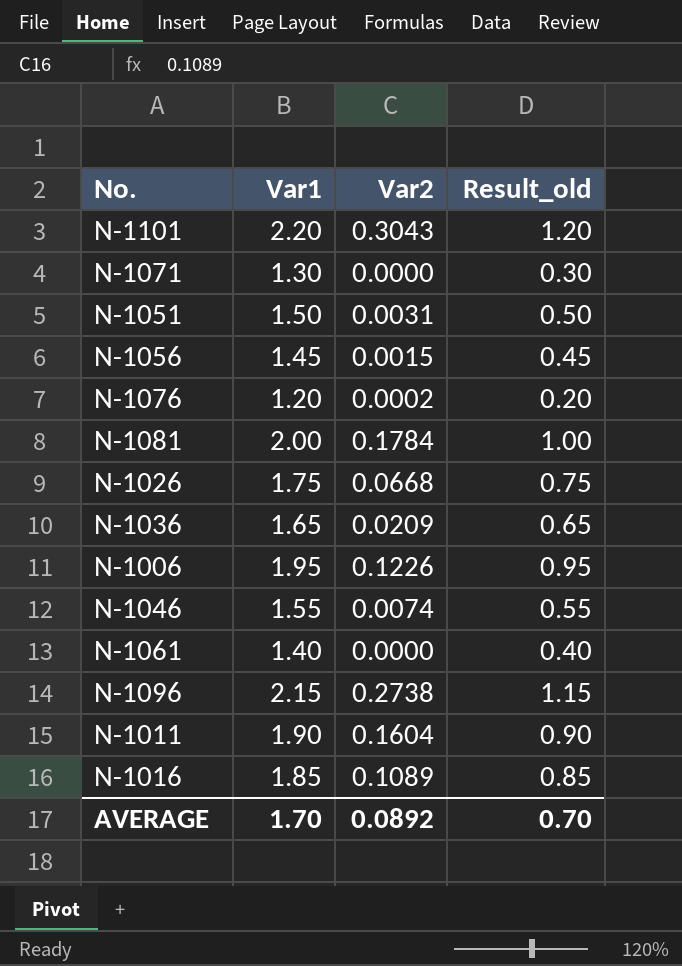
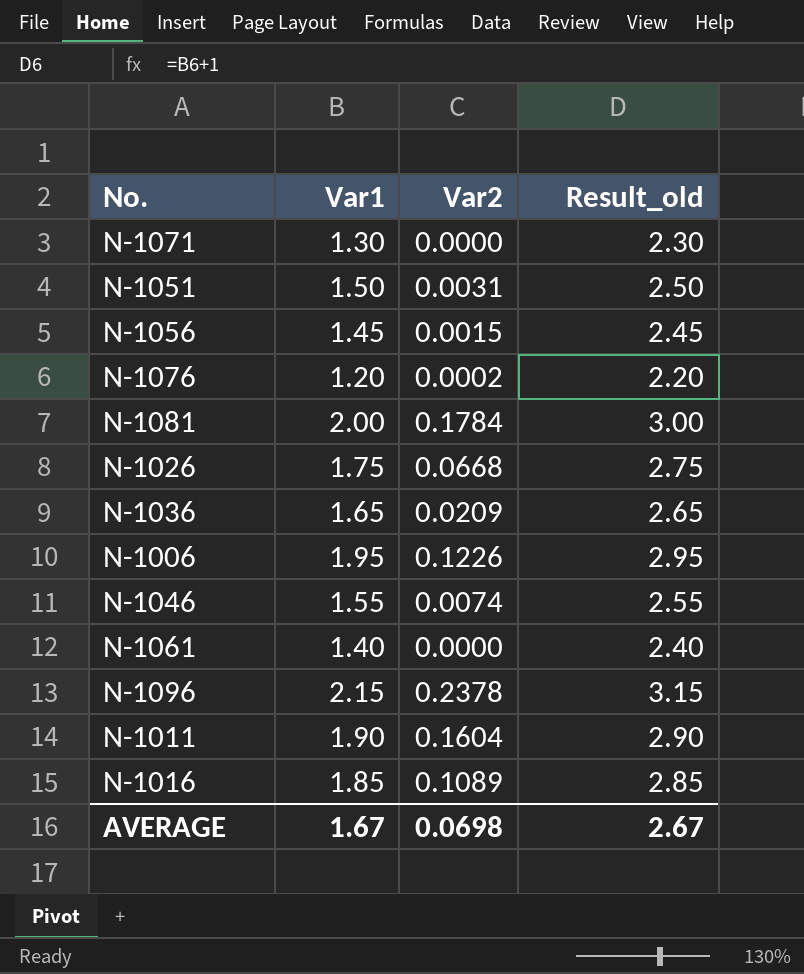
column Result_old | formula: [Var1] - 1 -> [Var1] + 1
row N-1101: 2.20 | 0.3043 | 1.20 -> none
N-1096 | Var2: 0.2738 -> 0.2378
AVERAGE | Var1: 1.70 -> 1.67
AVERAGE | Var2: 0.0892 -> 0.0698
AVERAGE | Result_old: 0.70 -> 2.67

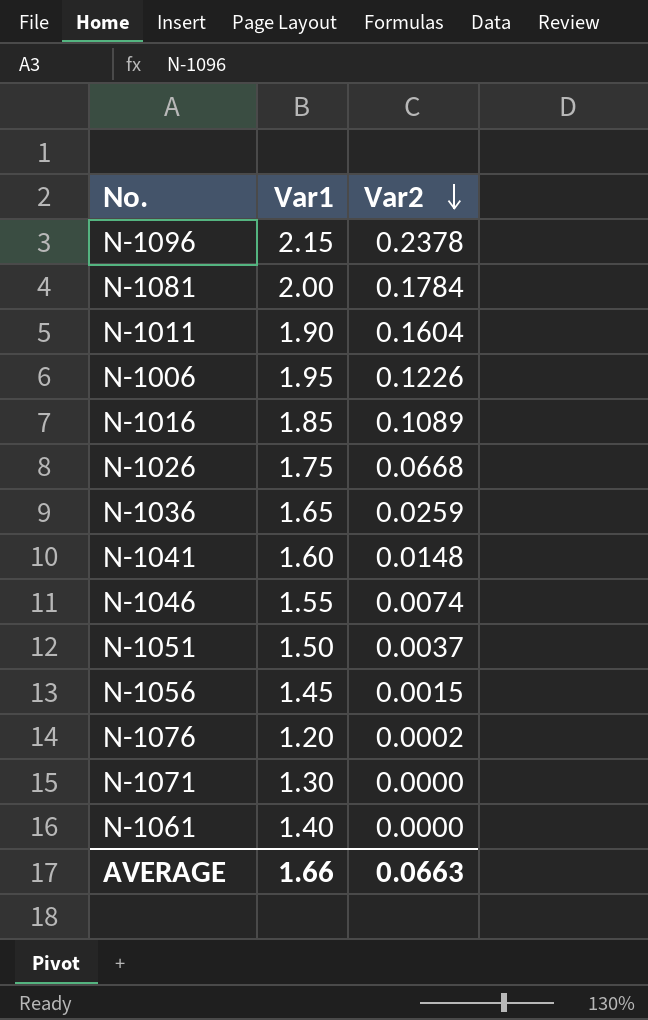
row order: none -> Var2 descending
column Result_old | formula: [Var1] + 1 -> none
N-1036 | Var2: 0.0209 -> 0.0259
row N-1041: none -> 1.60 | 0.0148
N-1051 | Var2: 0.0031 -> 0.0037
AVERAGE | Var1: 1.67 -> 1.66
AVERAGE | Var2: 0.0698 -> 0.0663

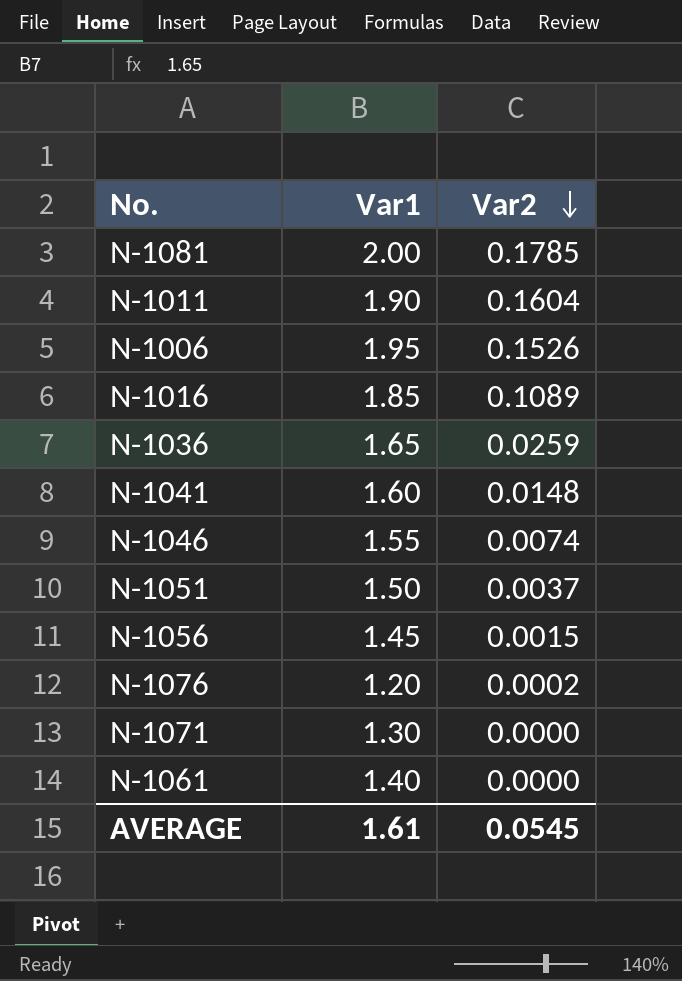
row N-1096: 2.15 | 0.2378 -> none
row N-1026: 1.75 | 0.0668 -> none
N-1081 | Var2: 0.1784 -> 0.1785
N-1006 | Var2: 0.1226 -> 0.1526
AVERAGE | Var1: 1.66 -> 1.61
AVERAGE | Var2: 0.0663 -> 0.0545

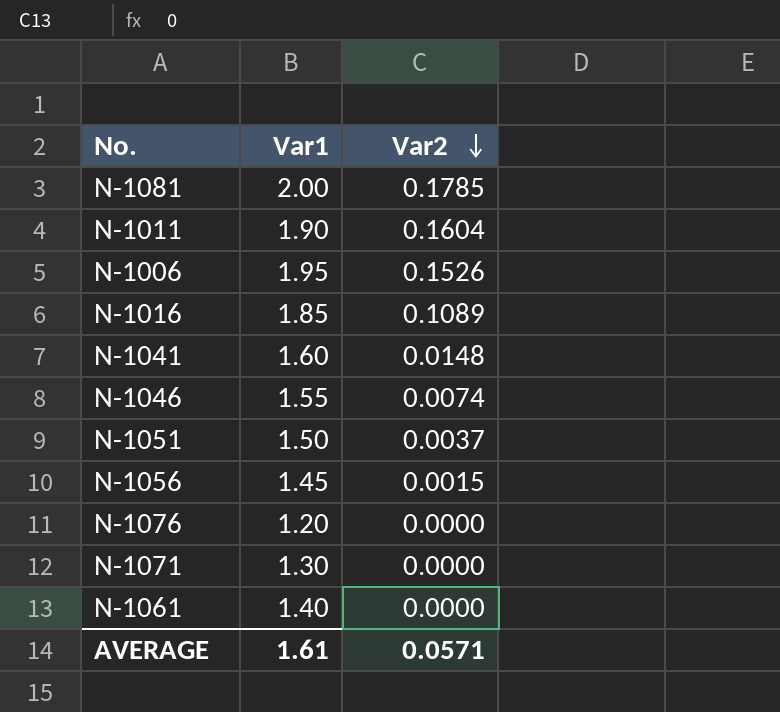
row N-1036: 1.65 | 0.0259 -> none
N-1076 | Var2: 0.0002 -> 0.0000
AVERAGE | Var2: 0.0545 -> 0.0571

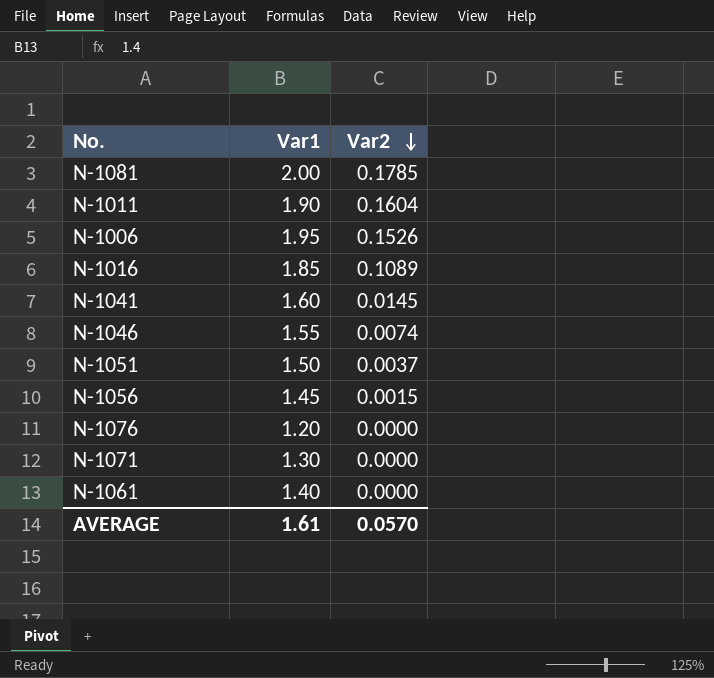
N-1041 | Var2: 0.0148 -> 0.0145
AVERAGE | Var2: 0.0571 -> 0.0570

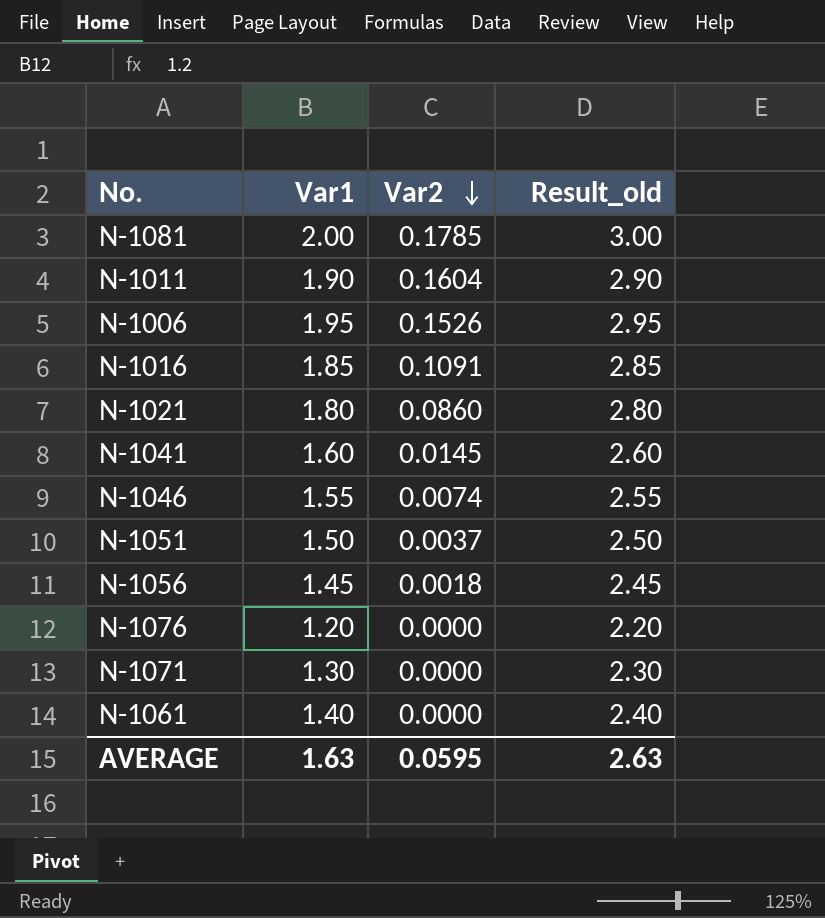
column Result_old | formula: none -> [Var1] + 1
N-1016 | Var2: 0.1089 -> 0.1091
row N-1021: none -> 1.80 | 0.0860 | 2.80
N-1056 | Var2: 0.0015 -> 0.0018
AVERAGE | Var1: 1.61 -> 1.63
AVERAGE | Var2: 0.0570 -> 0.0595

